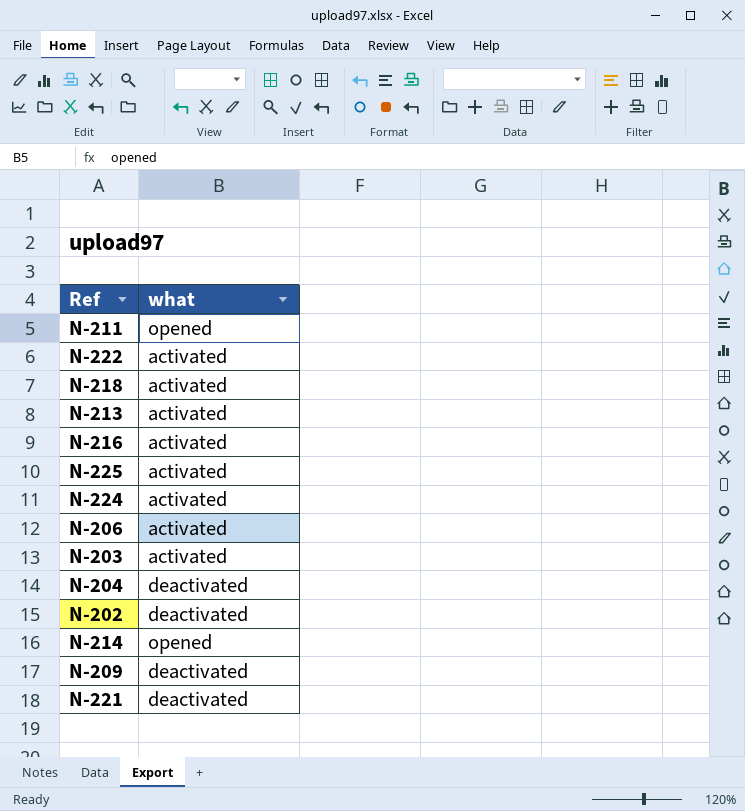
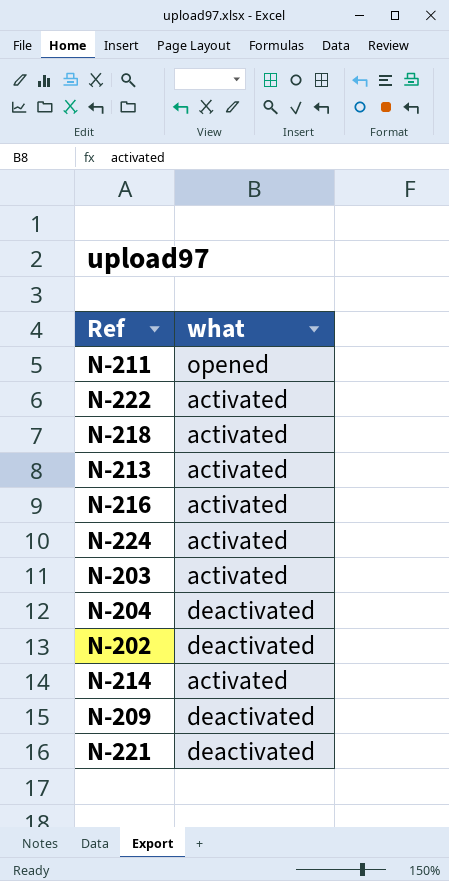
row N-225: activated -> none
row N-206: activated -> none
N-214 | what: opened -> activated

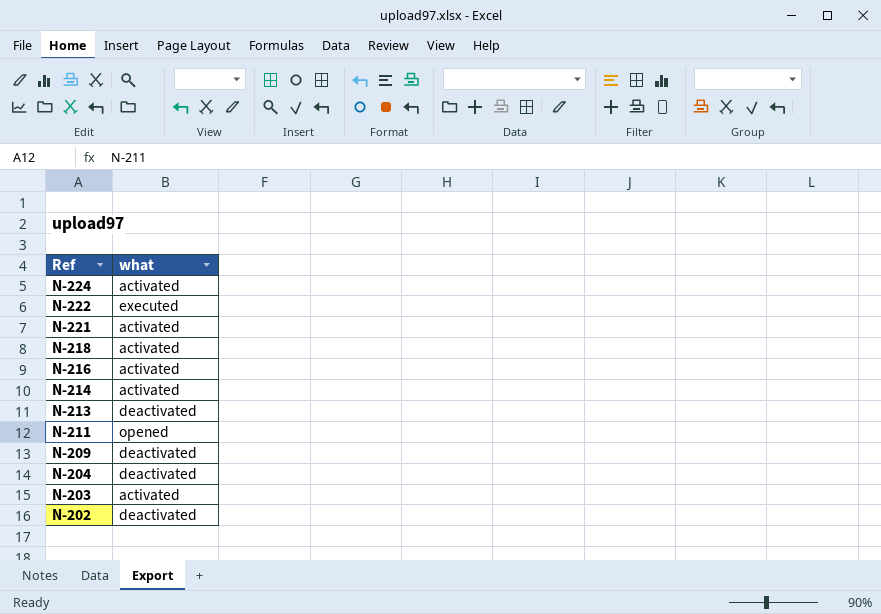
row order: none -> Ref descending
N-222 | what: activated -> executed
N-221 | what: deactivated -> activated
N-213 | what: activated -> deactivated

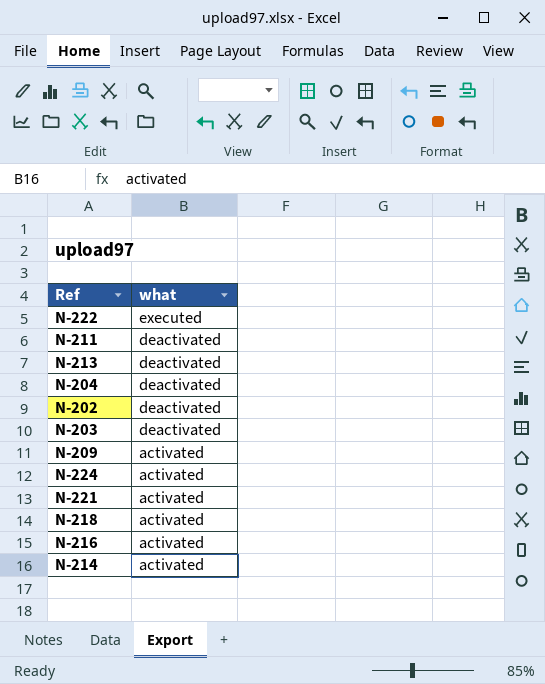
row order: Ref descending -> what descending
N-211 | what: opened -> deactivated
N-203 | what: activated -> deactivated
N-209 | what: deactivated -> activated

